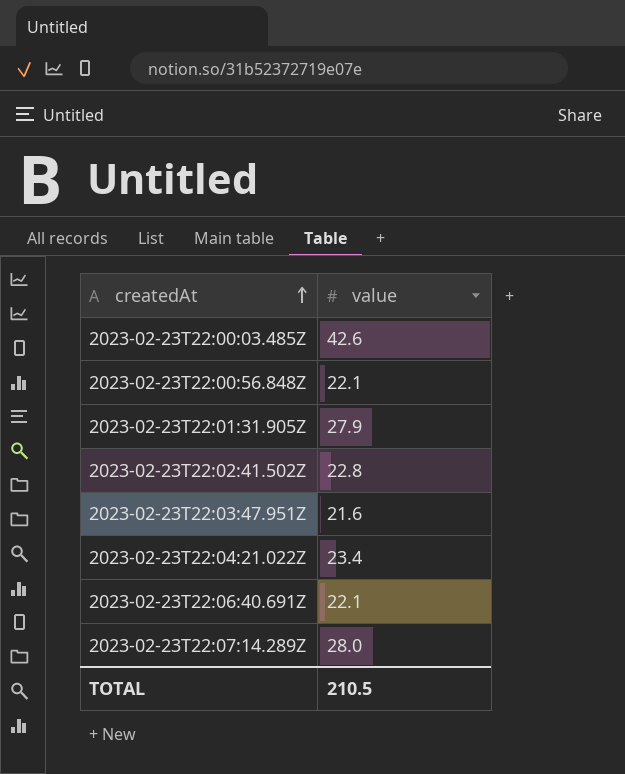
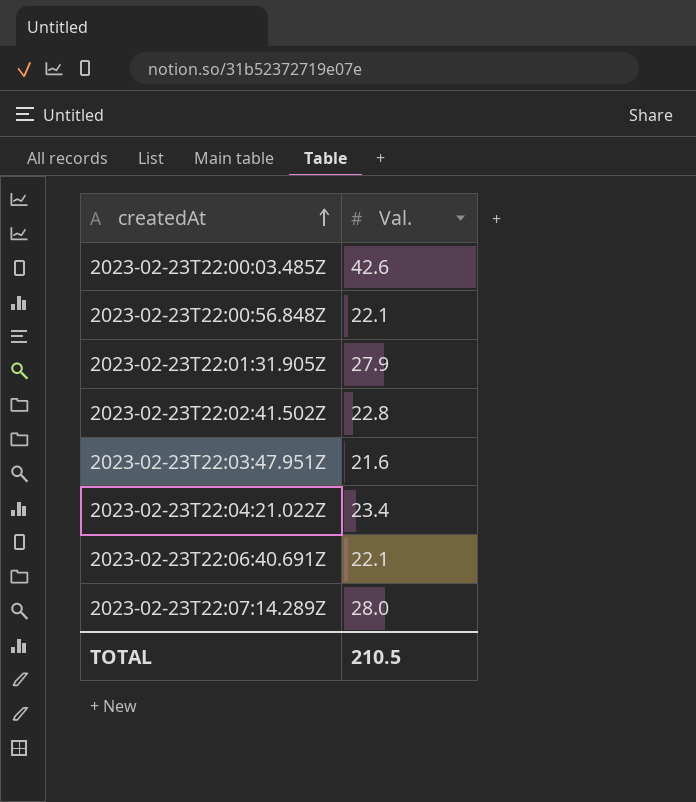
column name: value -> Val.

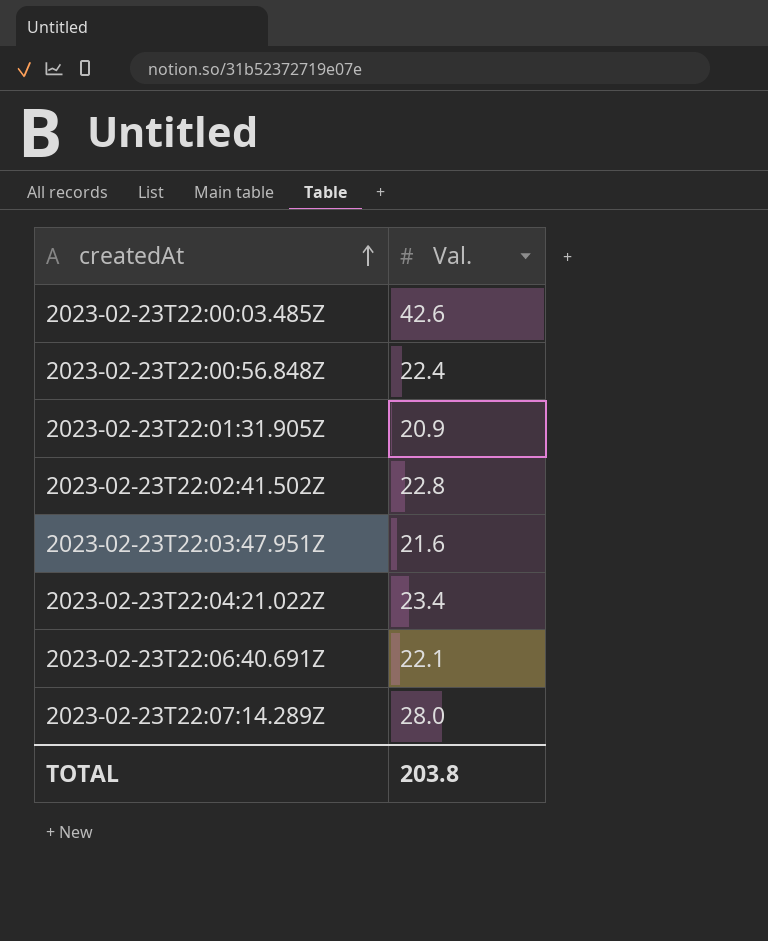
2023-02-23T22:00:56.848Z | Val.: 22.1 -> 22.4
2023-02-23T22:01:31.905Z | Val.: 27.9 -> 20.9
TOTAL | Val.: 210.5 -> 203.8

